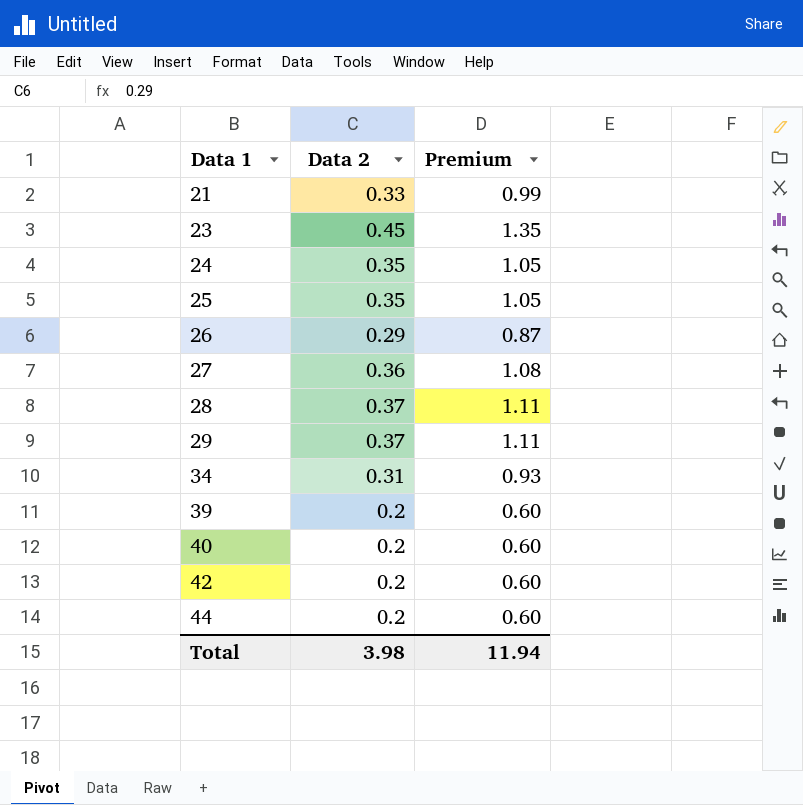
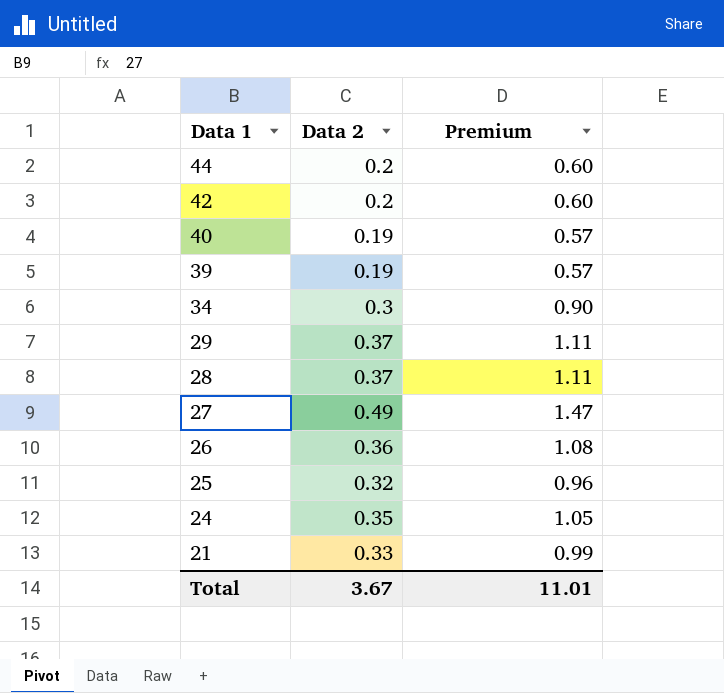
row order: Data 1 ascending -> Data 1 descending
row 23: 0.45 | 1.35 -> none
40 | Data 2: 0.2 -> 0.19
40 | Premium: 0.60 -> 0.57
39 | Data 2: 0.2 -> 0.19
39 | Premium: 0.60 -> 0.57
34 | Data 2: 0.31 -> 0.3
34 | Premium: 0.93 -> 0.90
27 | Data 2: 0.36 -> 0.49
27 | Premium: 1.08 -> 1.47
26 | Data 2: 0.29 -> 0.36
26 | Premium: 0.87 -> 1.08
25 | Data 2: 0.35 -> 0.32
25 | Premium: 1.05 -> 0.96
Total | Data 2: 3.98 -> 3.67
Total | Premium: 11.94 -> 11.01

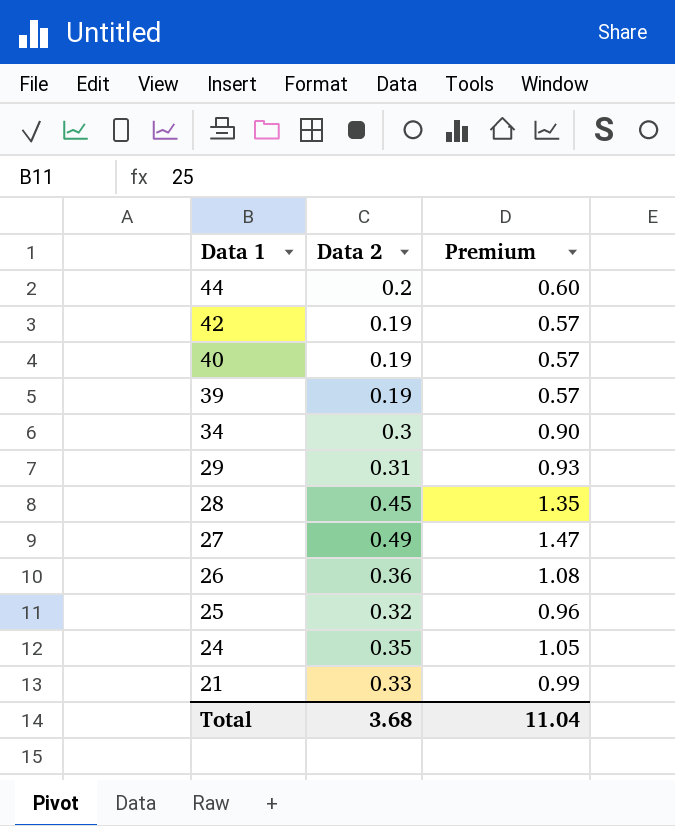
42 | Data 2: 0.2 -> 0.19
42 | Premium: 0.60 -> 0.57
29 | Data 2: 0.37 -> 0.31
29 | Premium: 1.11 -> 0.93
28 | Data 2: 0.37 -> 0.45
28 | Premium: 1.11 -> 1.35
Total | Data 2: 3.67 -> 3.68
Total | Premium: 11.01 -> 11.04

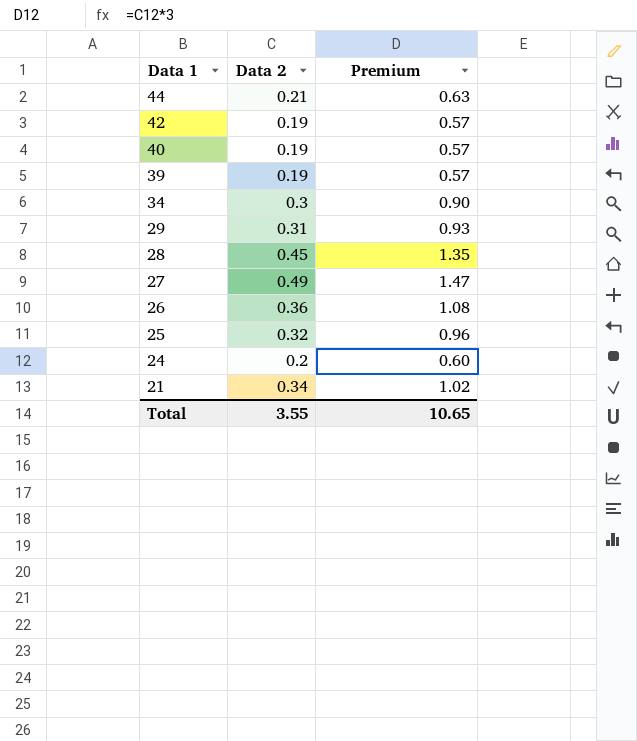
44 | Data 2: 0.2 -> 0.21
44 | Premium: 0.60 -> 0.63
24 | Data 2: 0.35 -> 0.2
24 | Premium: 1.05 -> 0.60
21 | Data 2: 0.33 -> 0.34
21 | Premium: 0.99 -> 1.02
Total | Data 2: 3.68 -> 3.55
Total | Premium: 11.04 -> 10.65

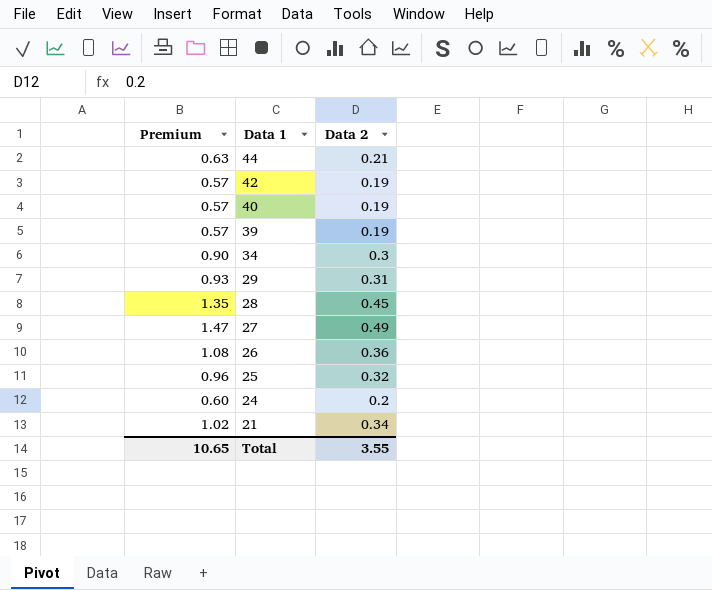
column Premium | position: 3 -> 1

